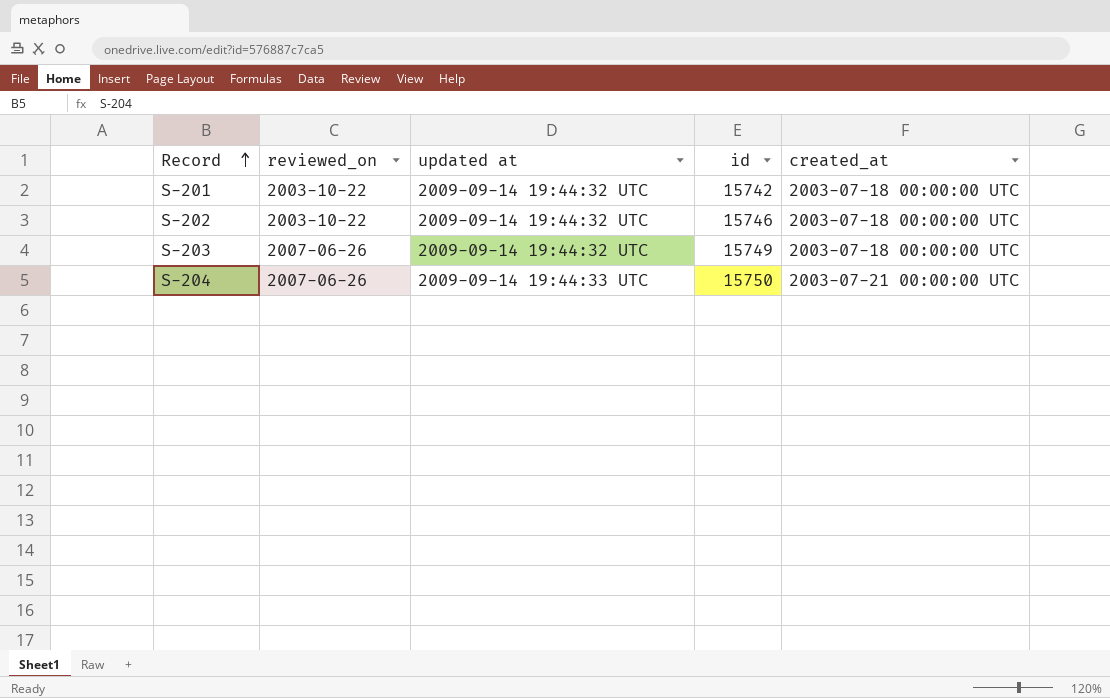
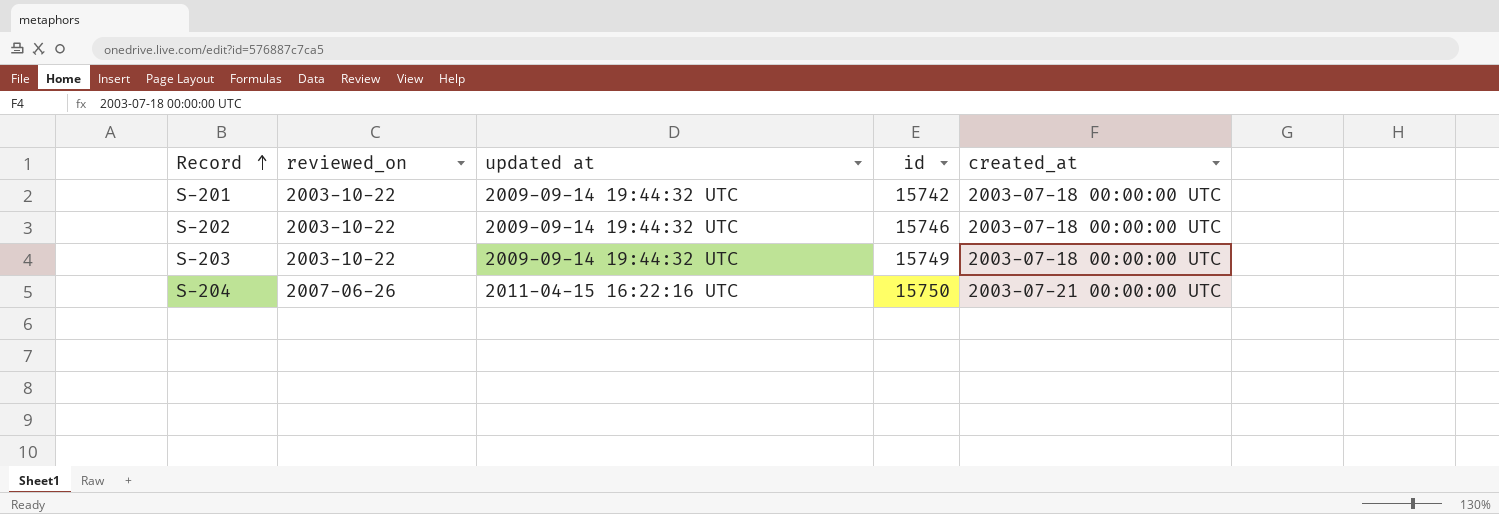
S-203 | reviewed_on: 2007-06-26 -> 2003-10-22
S-204 | updated at: 2009-09-14 19:44:33 UTC -> 2011-04-15 16:22:16 UTC

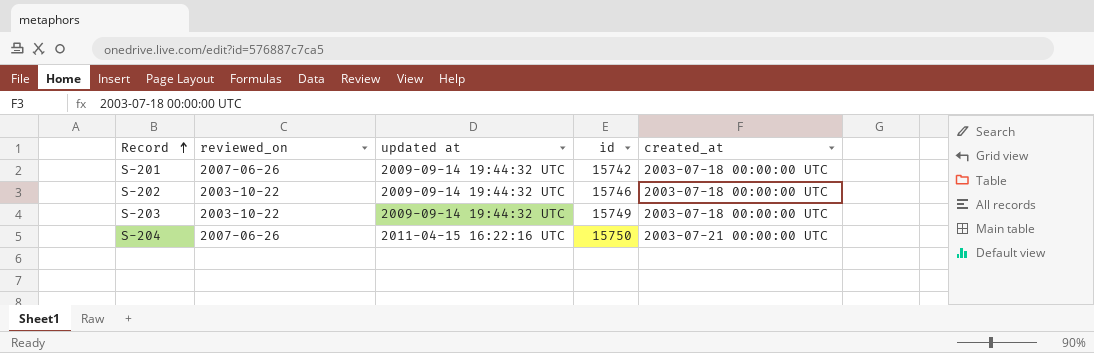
S-201 | reviewed_on: 2003-10-22 -> 2007-06-26

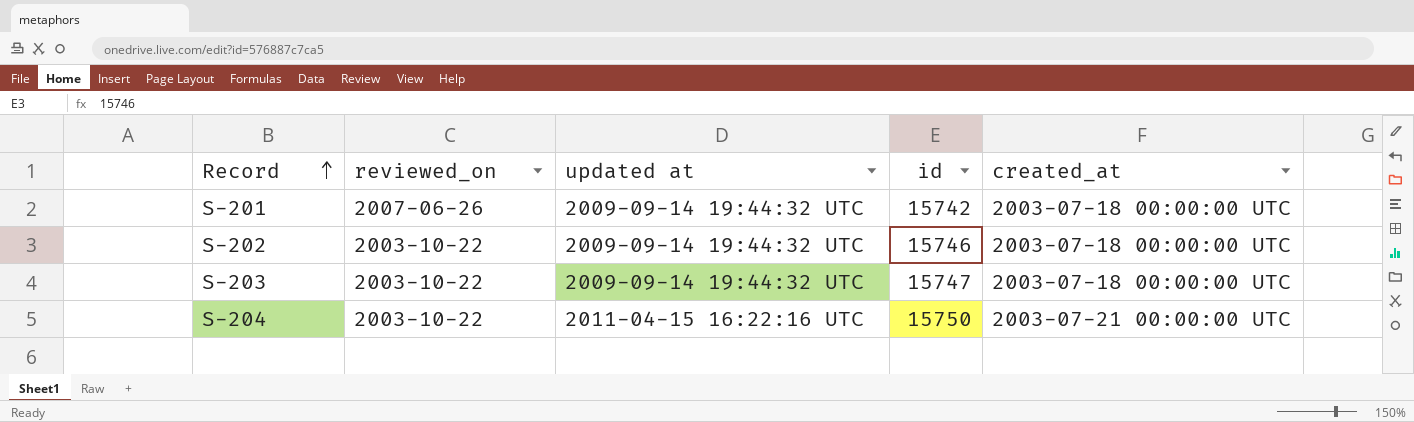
S-203 | id: 15749 -> 15747
S-204 | reviewed_on: 2007-06-26 -> 2003-10-22

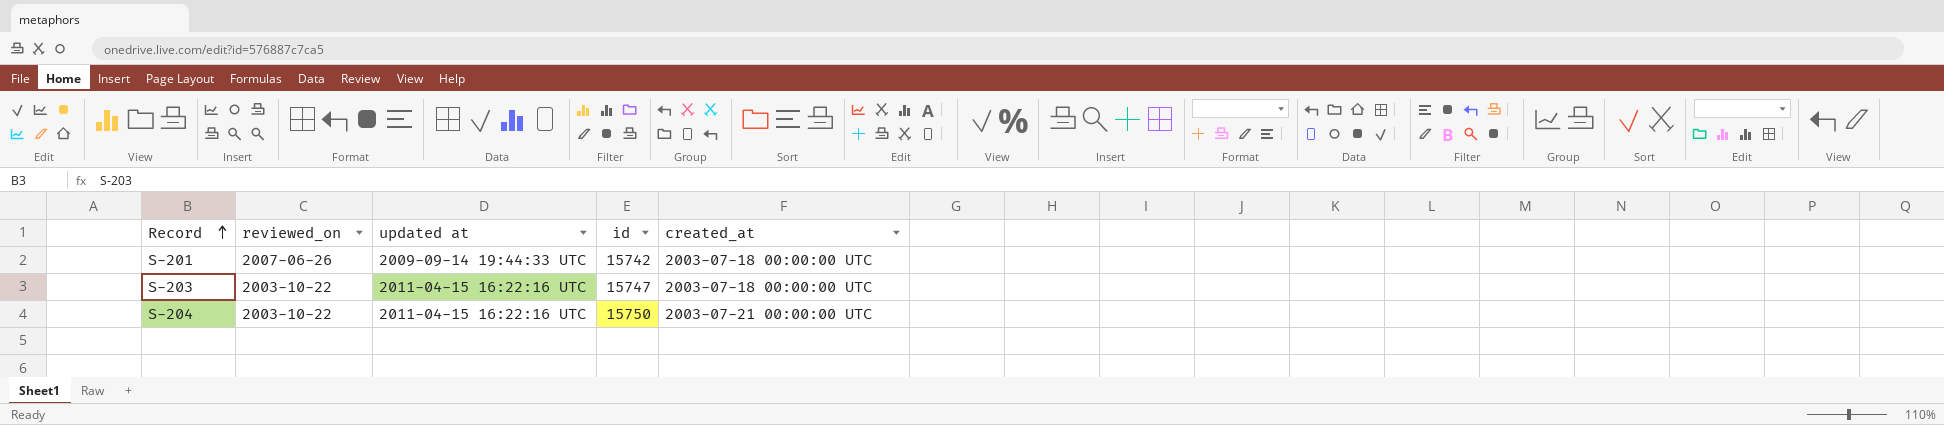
row S-202: 2003-10-22 | 2009-09-14 19:44:32 UTC | 15746 | 2003-07-18 00:00:00 UTC -> none
S-201 | updated at: 2009-09-14 19:44:32 UTC -> 2009-09-14 19:44:33 UTC
S-203 | updated at: 2009-09-14 19:44:32 UTC -> 2011-04-15 16:22:16 UTC

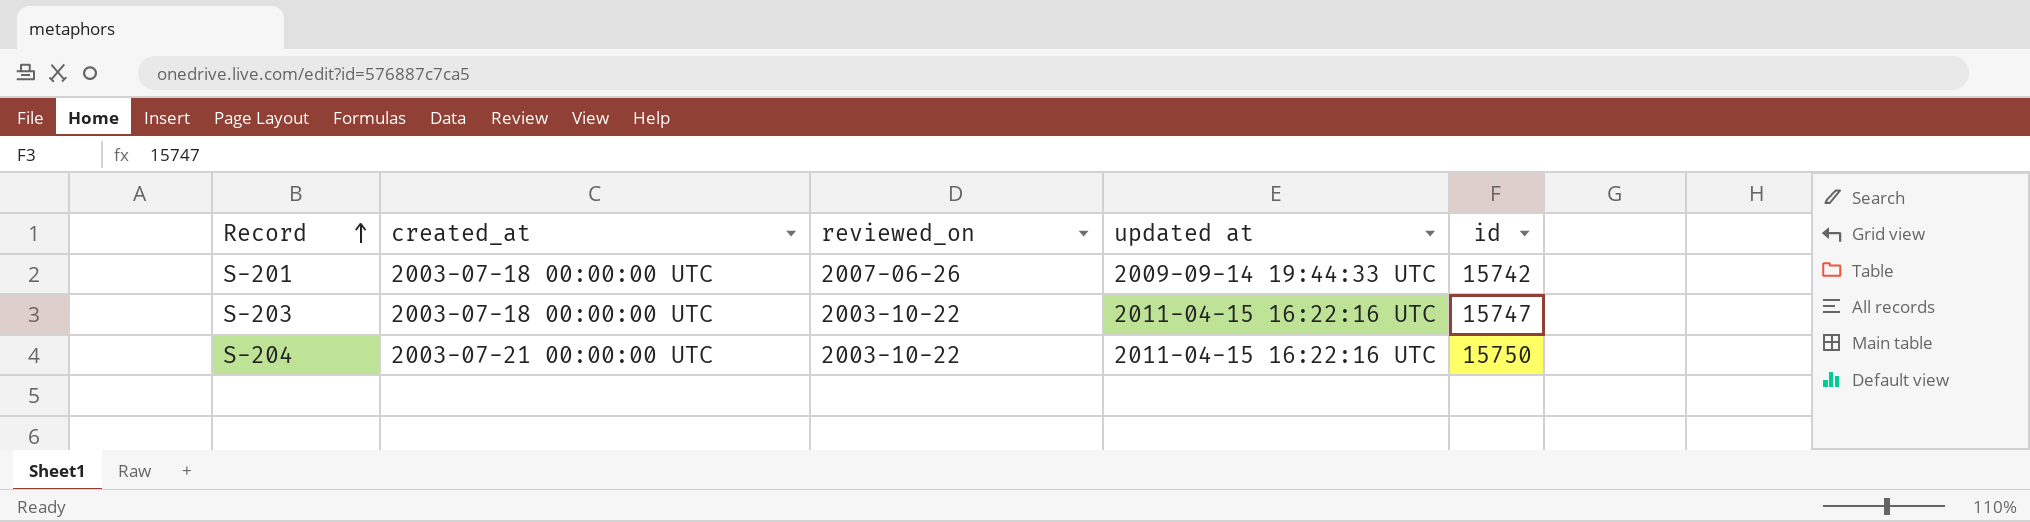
column created_at | position: 5 -> 2

